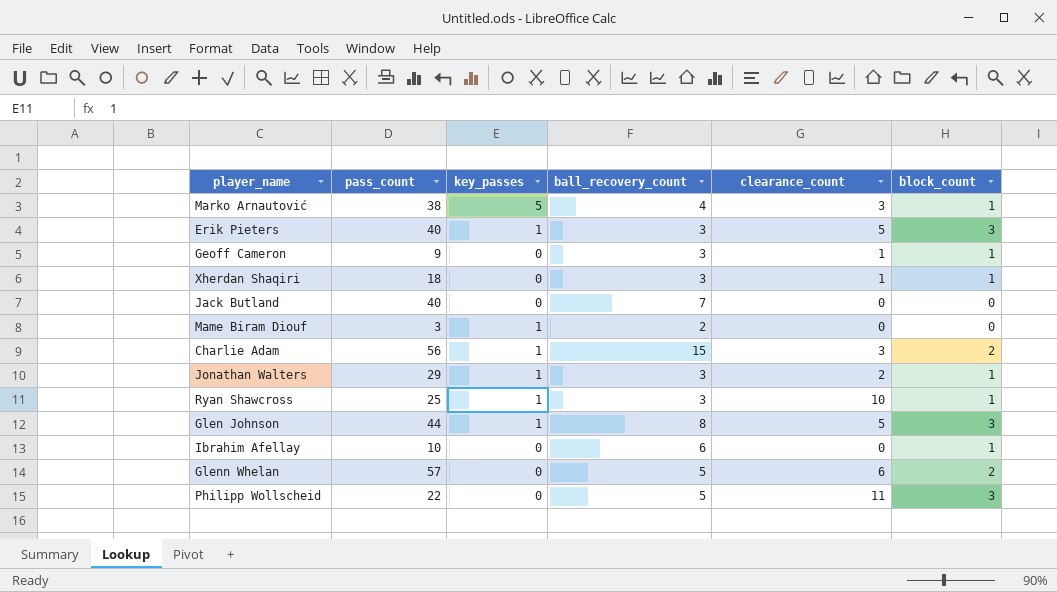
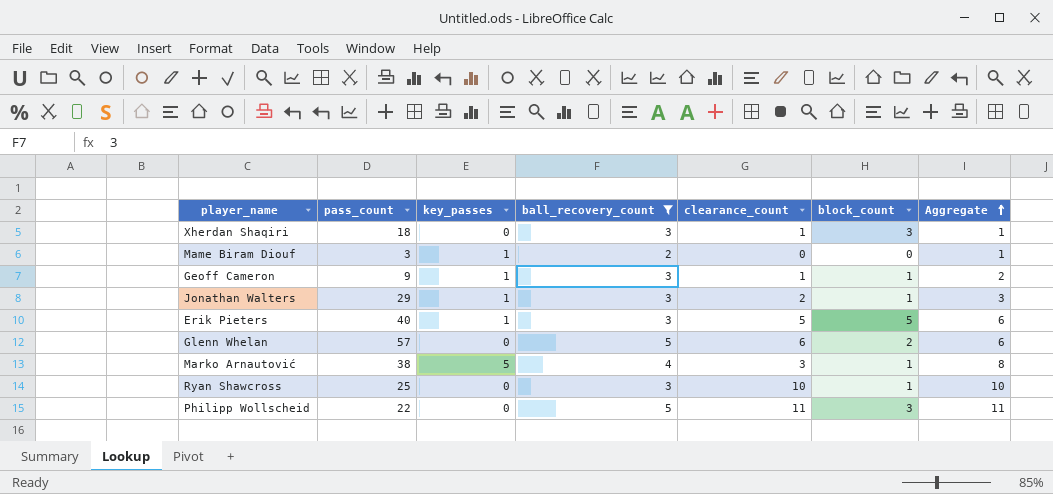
filter: none -> ball_recovery_count <= 5
row order: none -> Aggregate ascending
column Aggregate | formula: none -> [key_passes] + [clearance_count]
Xherdan Shaqiri | block_count: 1 -> 3
Geoff Cameron | key_passes: 0 -> 1
Erik Pieters | block_count: 3 -> 5
Ryan Shawcross | key_passes: 1 -> 0

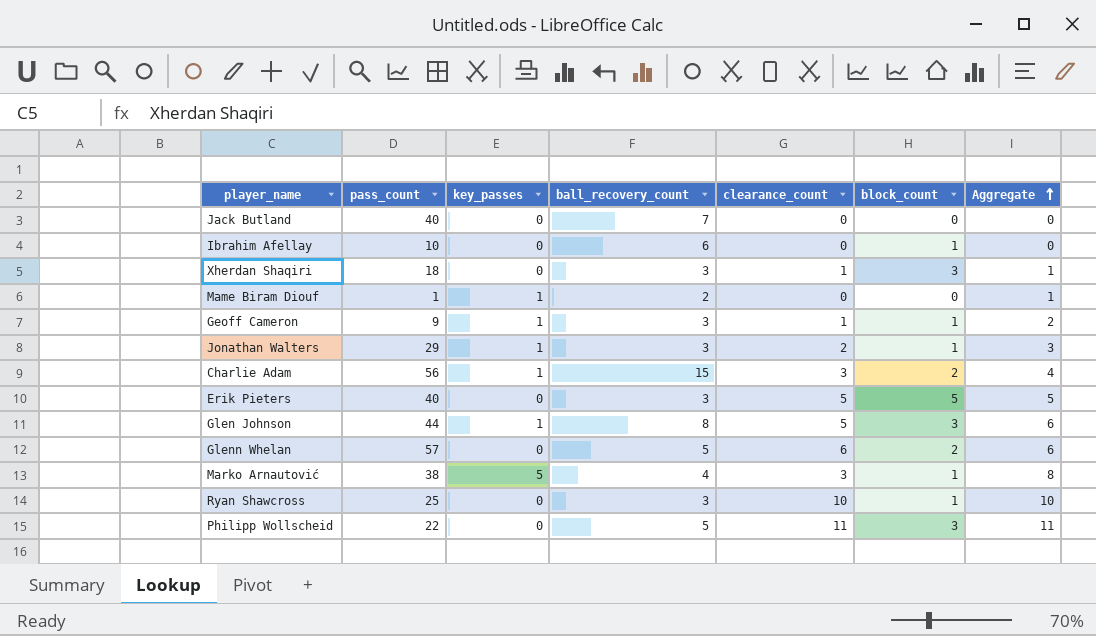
filter: ball_recovery_count <= 5 -> none
Mame Biram Diouf | pass_count: 3 -> 1
Erik Pieters | key_passes: 1 -> 0
Erik Pieters | Aggregate: 6 -> 5

